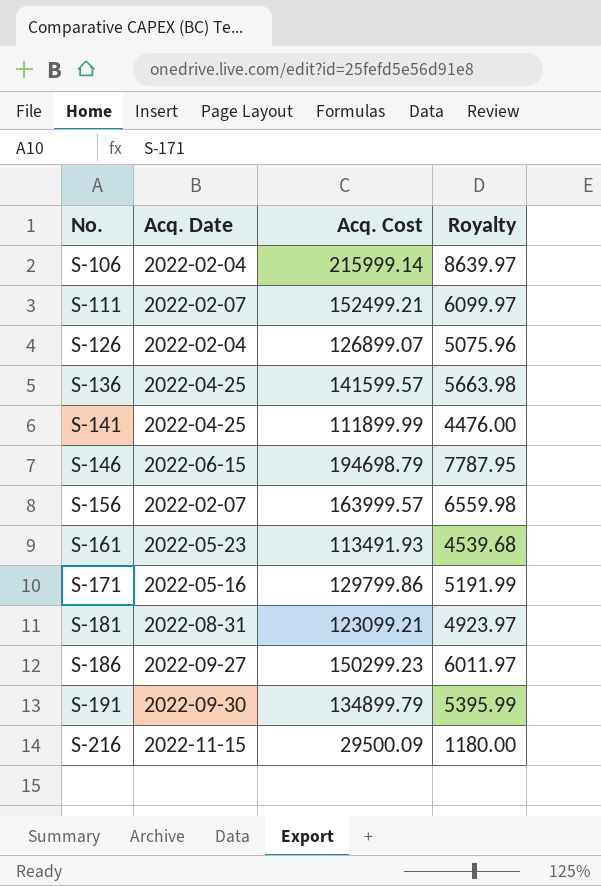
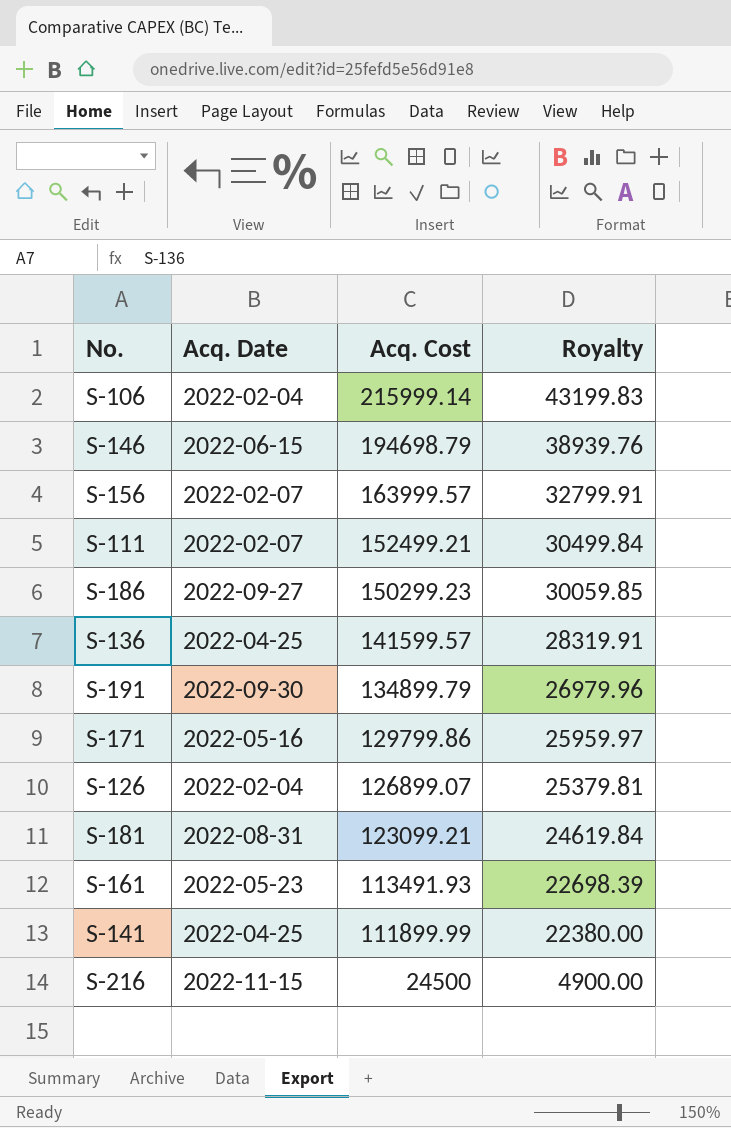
row order: No. ascending -> Acq. Cost descending
column Royalty | formula: [Acq. Cost] * 0.04 -> [Acq. Cost] * 0.2
S-216 | Acq. Cost: 29500.09 -> 24500

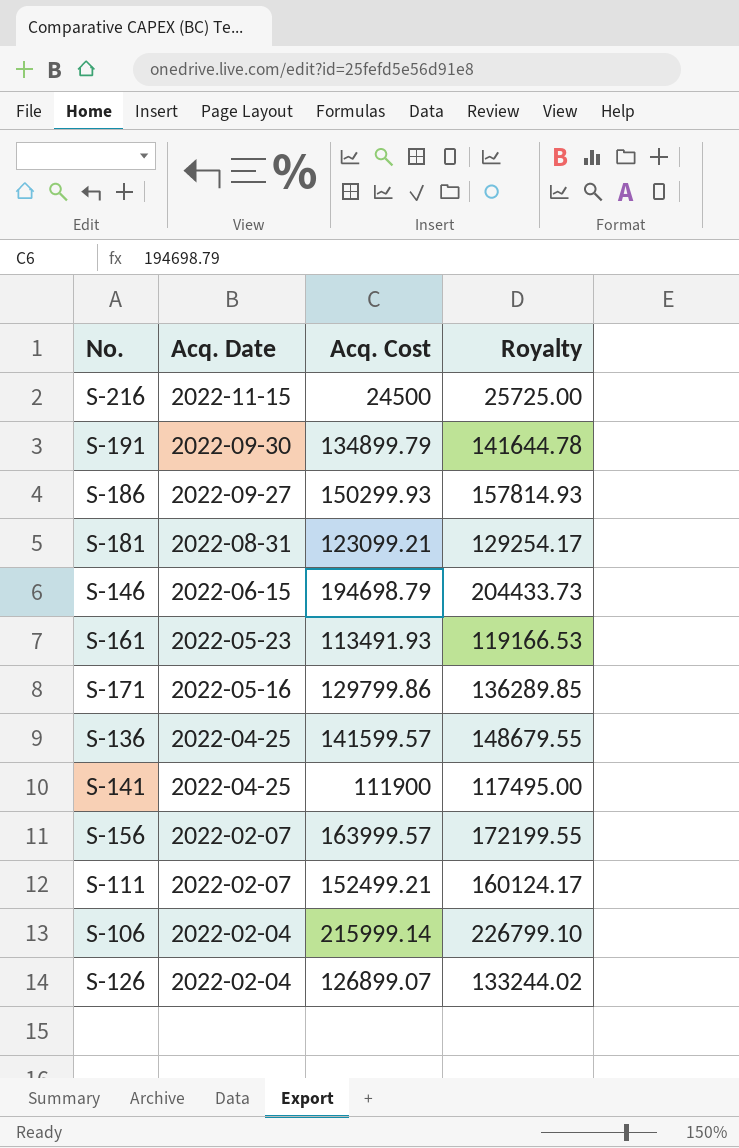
row order: Acq. Cost descending -> Acq. Date descending
column Royalty | formula: [Acq. Cost] * 0.2 -> [Acq. Cost] * 1.05
S-186 | Acq. Cost: 150299.23 -> 150299.93
S-141 | Acq. Cost: 111899.99 -> 111900

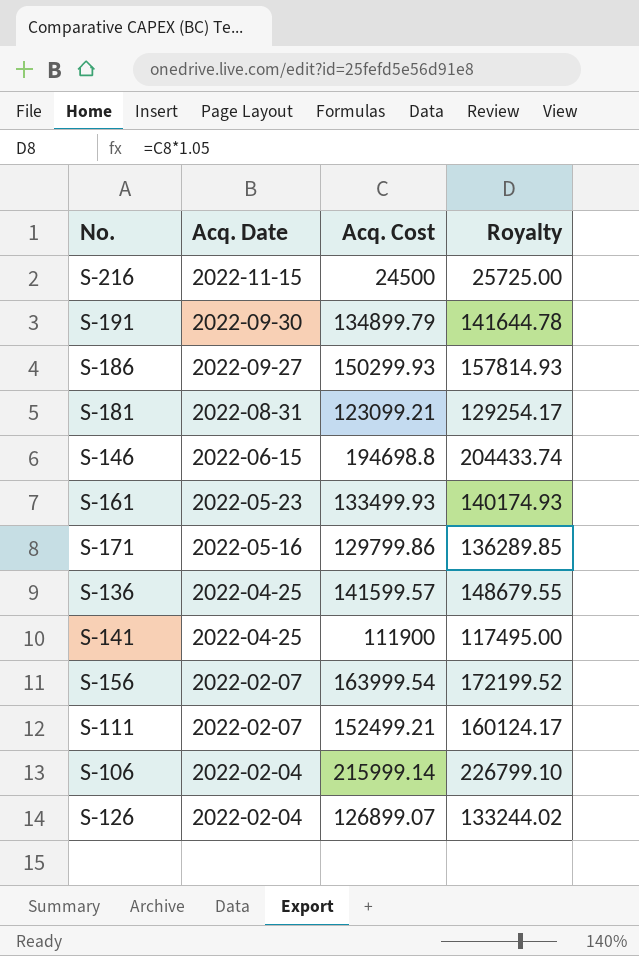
S-146 | Acq. Cost: 194698.79 -> 194698.8
S-146 | Royalty: 204433.73 -> 204433.74
S-161 | Acq. Cost: 113491.93 -> 133499.93
S-161 | Royalty: 119166.53 -> 140174.93
S-156 | Acq. Cost: 163999.57 -> 163999.54
S-156 | Royalty: 172199.55 -> 172199.52

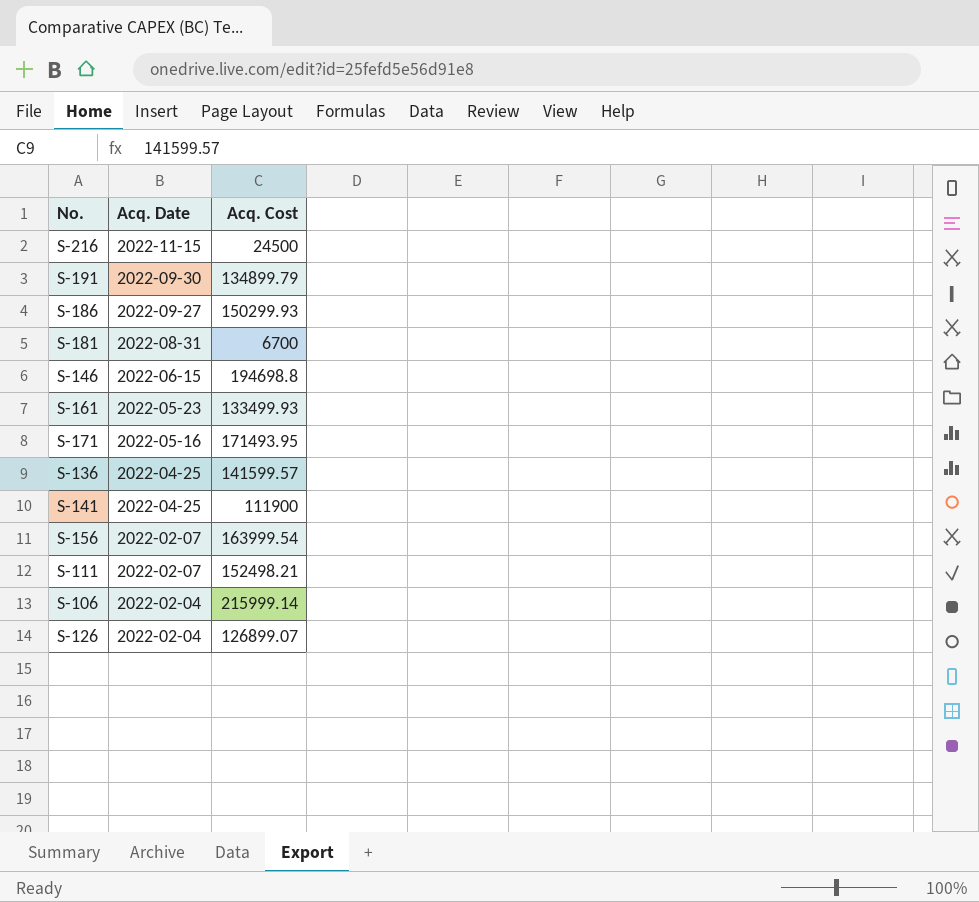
column Royalty | formula: [Acq. Cost] * 1.05 -> none
S-181 | Acq. Cost: 123099.21 -> 6700
S-171 | Acq. Cost: 129799.86 -> 171493.95
S-111 | Acq. Cost: 152499.21 -> 152498.21

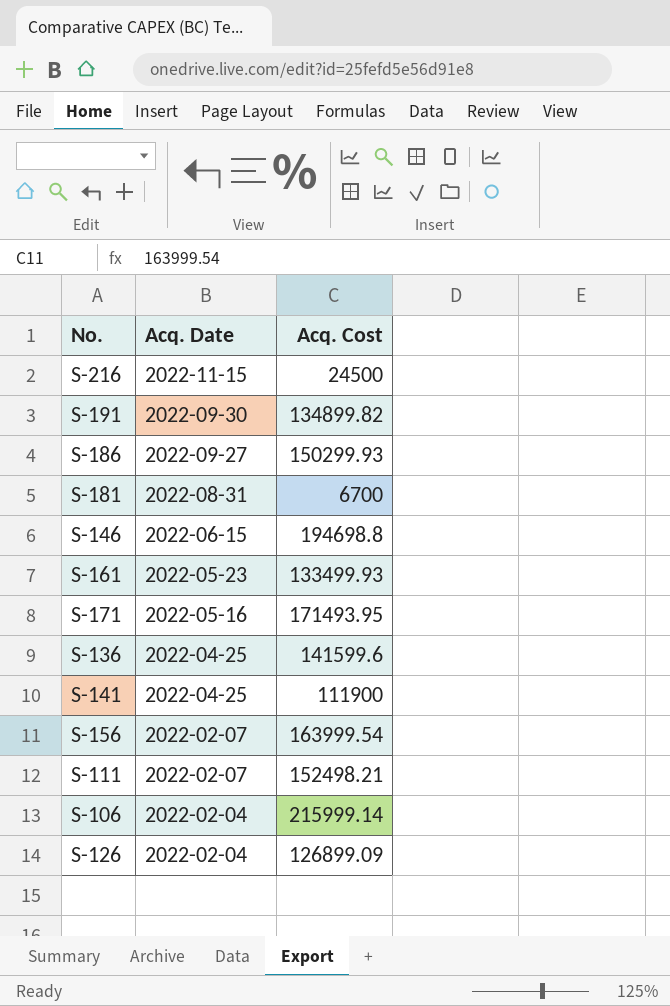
S-191 | Acq. Cost: 134899.79 -> 134899.82
S-136 | Acq. Cost: 141599.57 -> 141599.6
S-126 | Acq. Cost: 126899.07 -> 126899.09

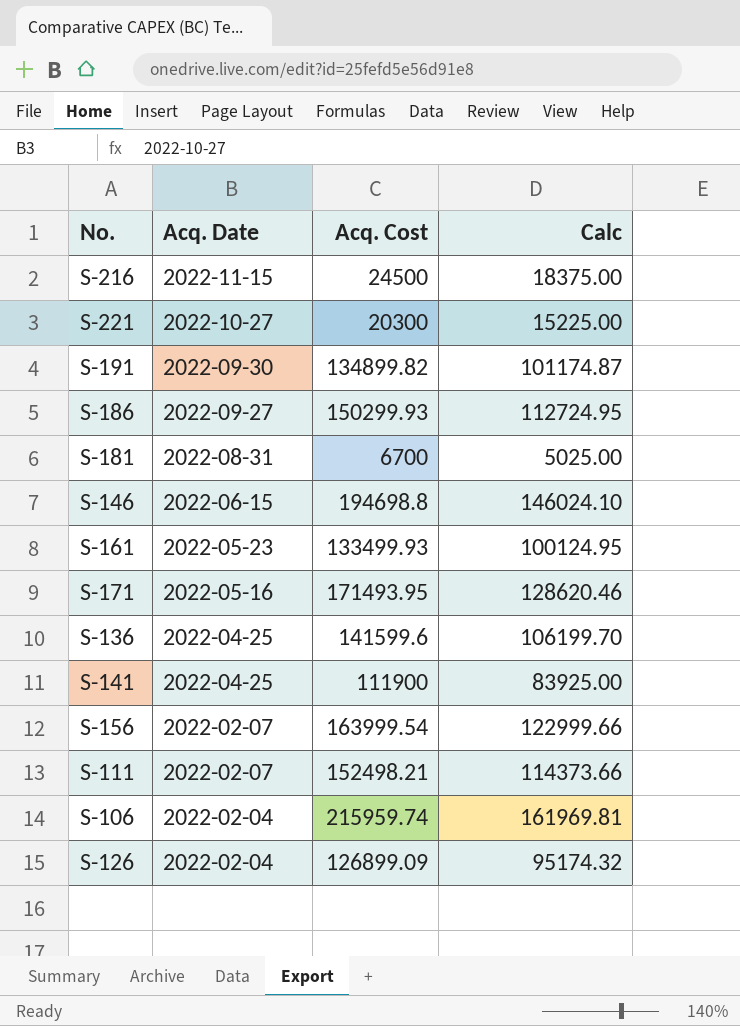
column Calc | formula: none -> [Acq. Cost] * 0.75
row S-221: none -> 2022-10-27 | 20300 | 15225.00
S-106 | Acq. Cost: 215999.14 -> 215959.74

